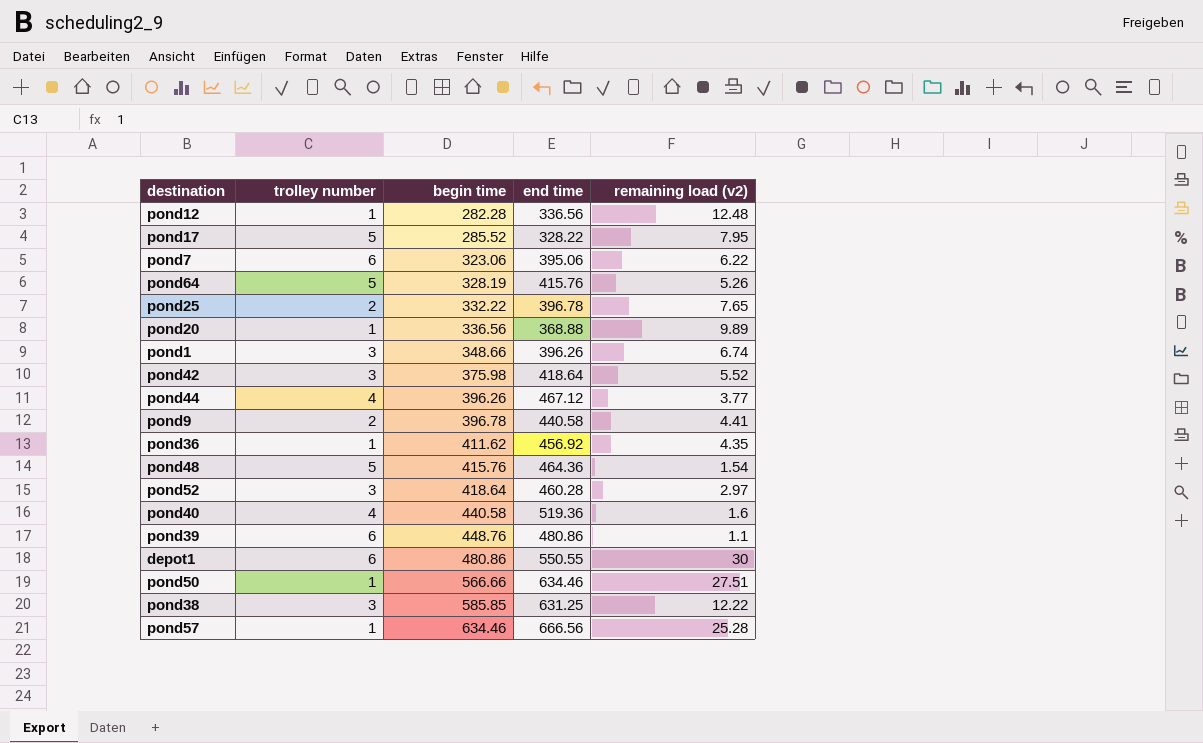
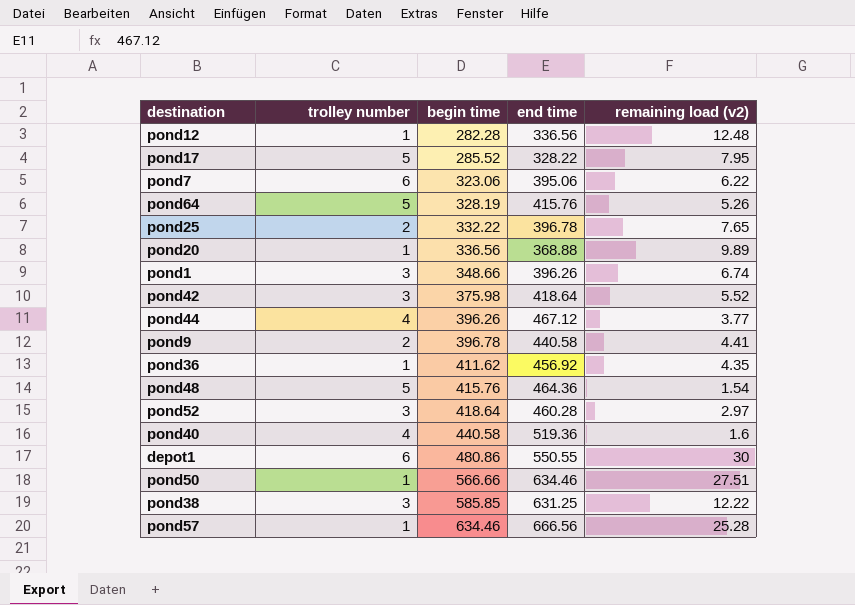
row pond39: 6 | 448.76 | 480.86 | 1.1 -> none

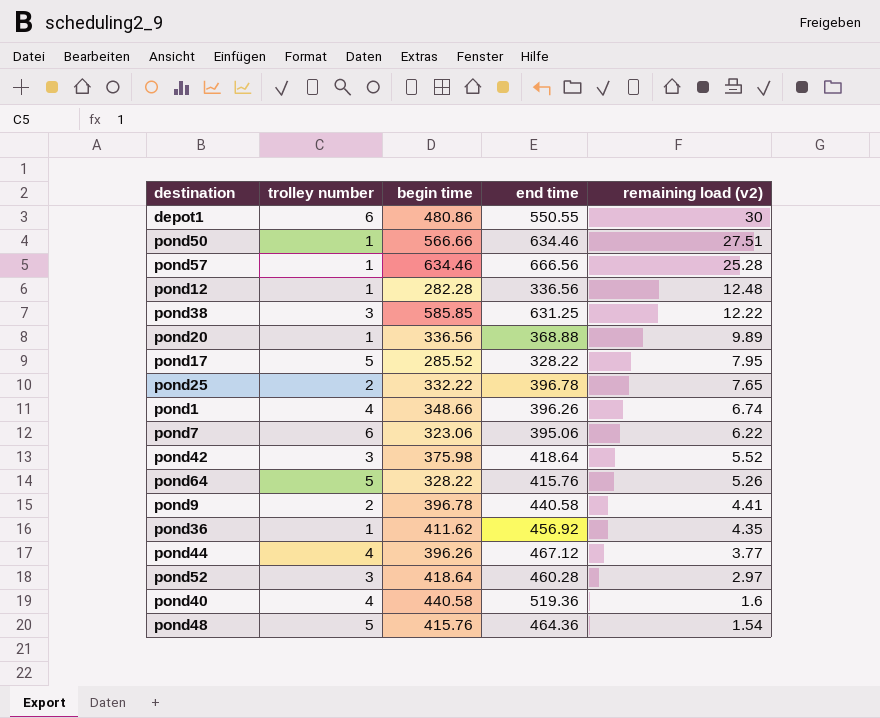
row order: begin time ascending -> remaining load (v2) descending
pond1 | trolley number: 3 -> 4
pond64 | begin time: 328.19 -> 328.22

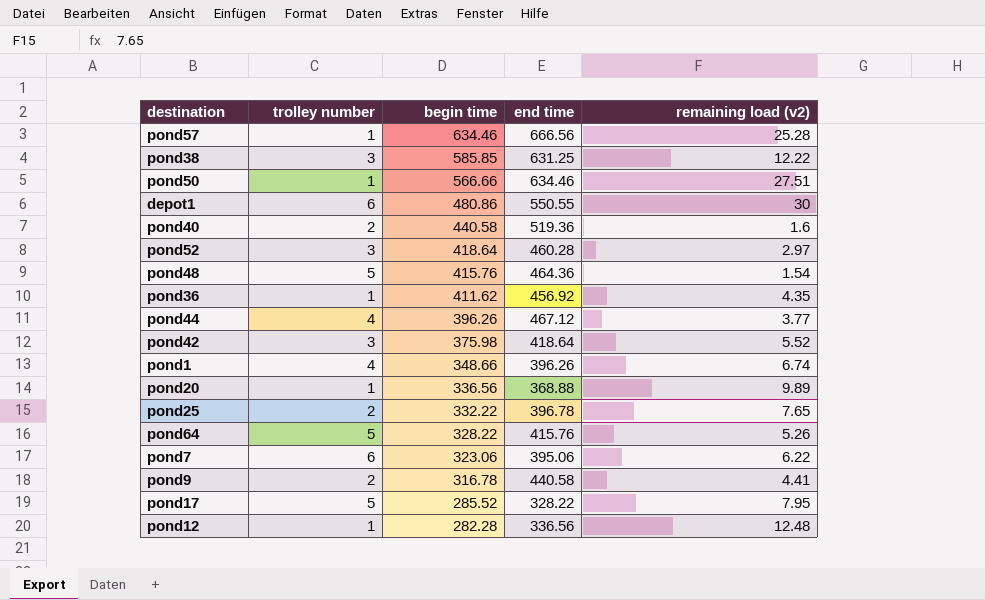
row order: remaining load (v2) descending -> begin time descending
pond40 | trolley number: 4 -> 2
pond9 | begin time: 396.78 -> 316.78

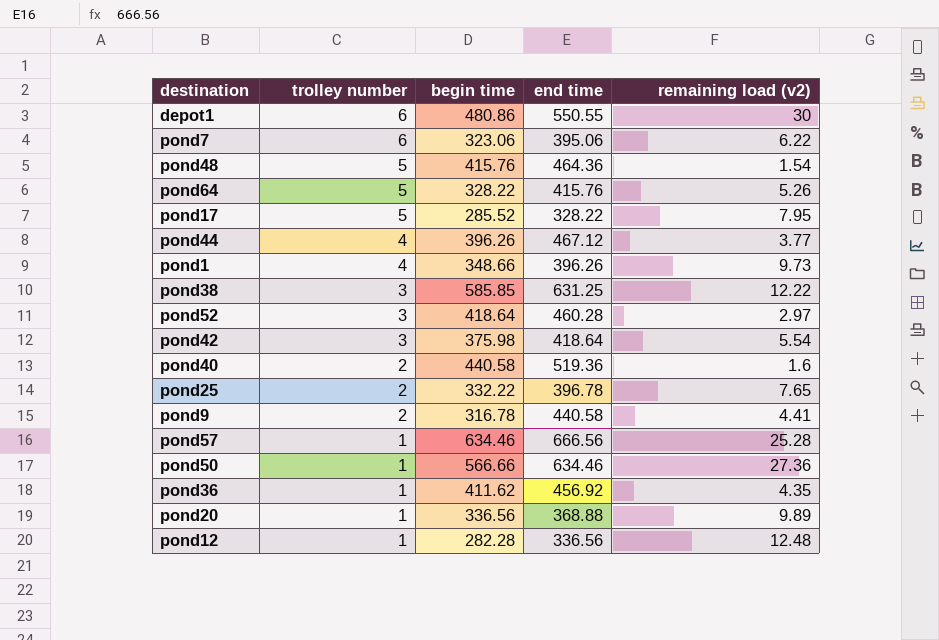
row order: begin time descending -> trolley number descending
pond1 | remaining load (v2): 6.74 -> 9.73
pond42 | remaining load (v2): 5.52 -> 5.54
pond50 | remaining load (v2): 27.51 -> 27.36

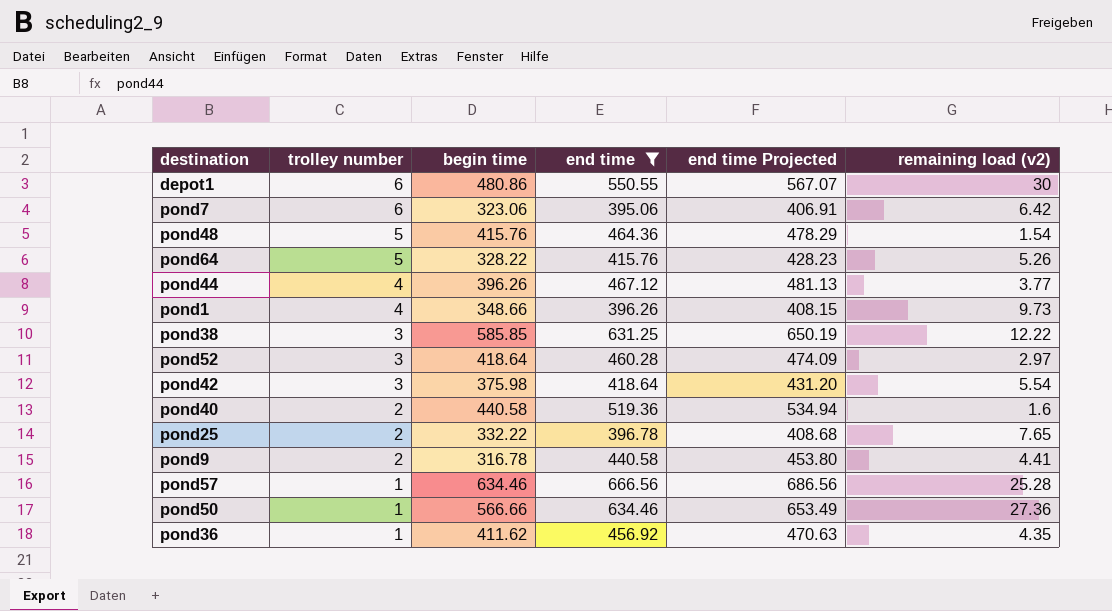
filter: none -> end time >= 395.06
column end time Projected | formula: none -> [end time] * 1.03
pond7 | remaining load (v2): 6.22 -> 6.42

